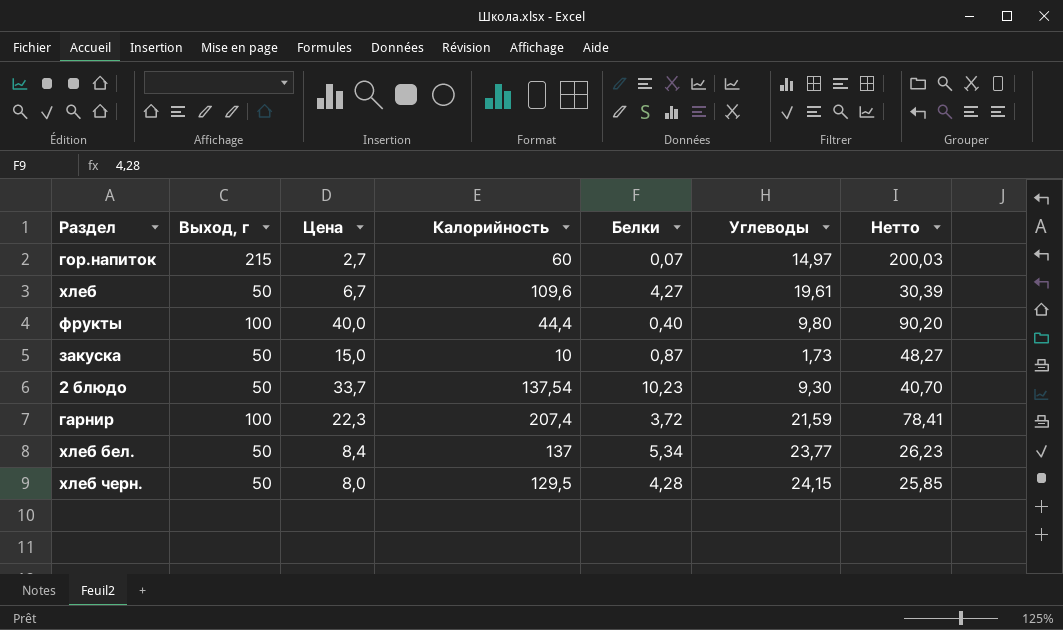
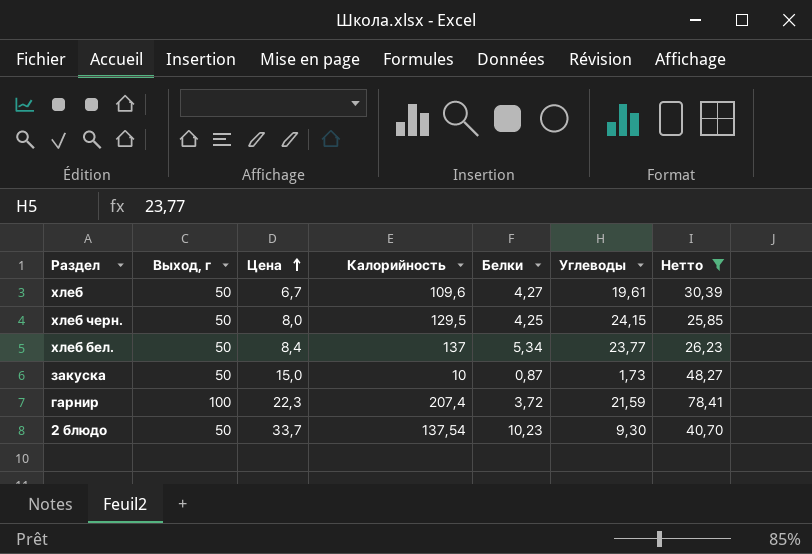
filter: none -> Нетто <= 78,41
row order: none -> Цена ascending
хлеб черн. | Белки: 4,28 -> 4,25

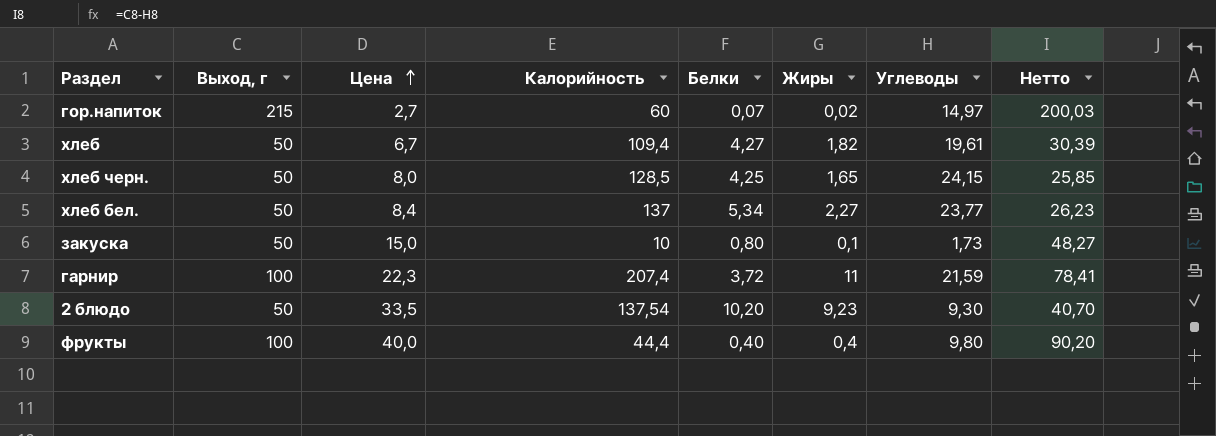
filter: Нетто <= 78,41 -> none
column Жиры | position: none -> 6
хлеб | Калорийность: 109,6 -> 109,4
хлеб черн. | Калорийность: 129,5 -> 128,5
закуска | Белки: 0,87 -> 0,80
2 блюдо | Цена: 33,7 -> 33,5
2 блюдо | Белки: 10,23 -> 10,20

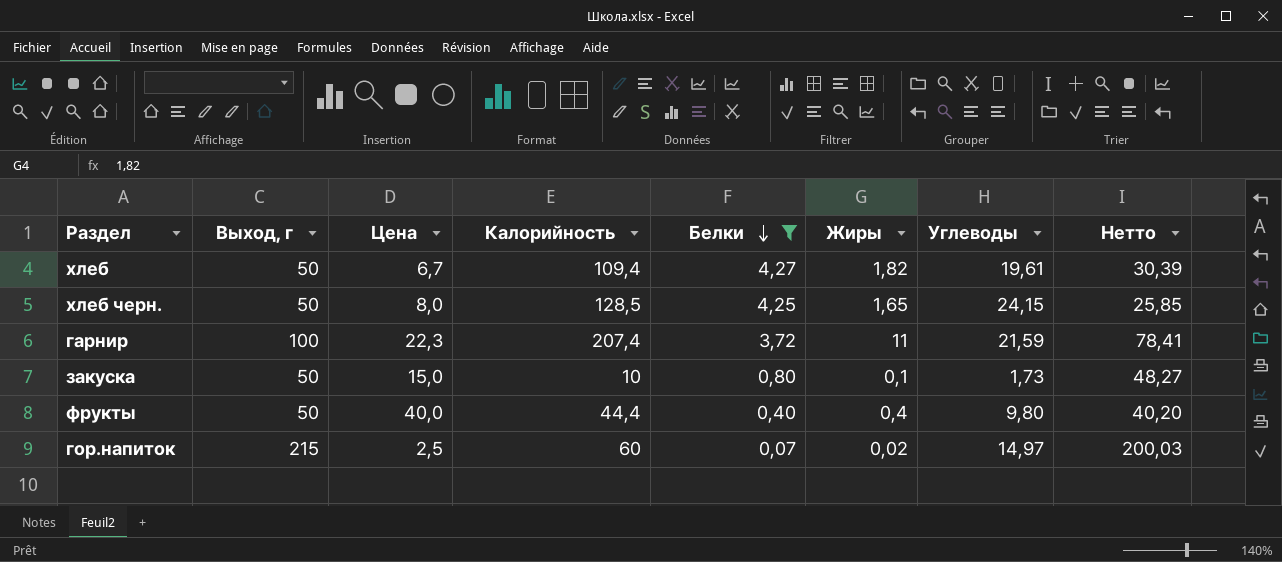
filter: none -> Белки <= 4,27
row order: Цена ascending -> Белки descending
фрукты | Выход, г: 100 -> 50
фрукты | Нетто: 90,20 -> 40,20
гор.напиток | Цена: 2,7 -> 2,5

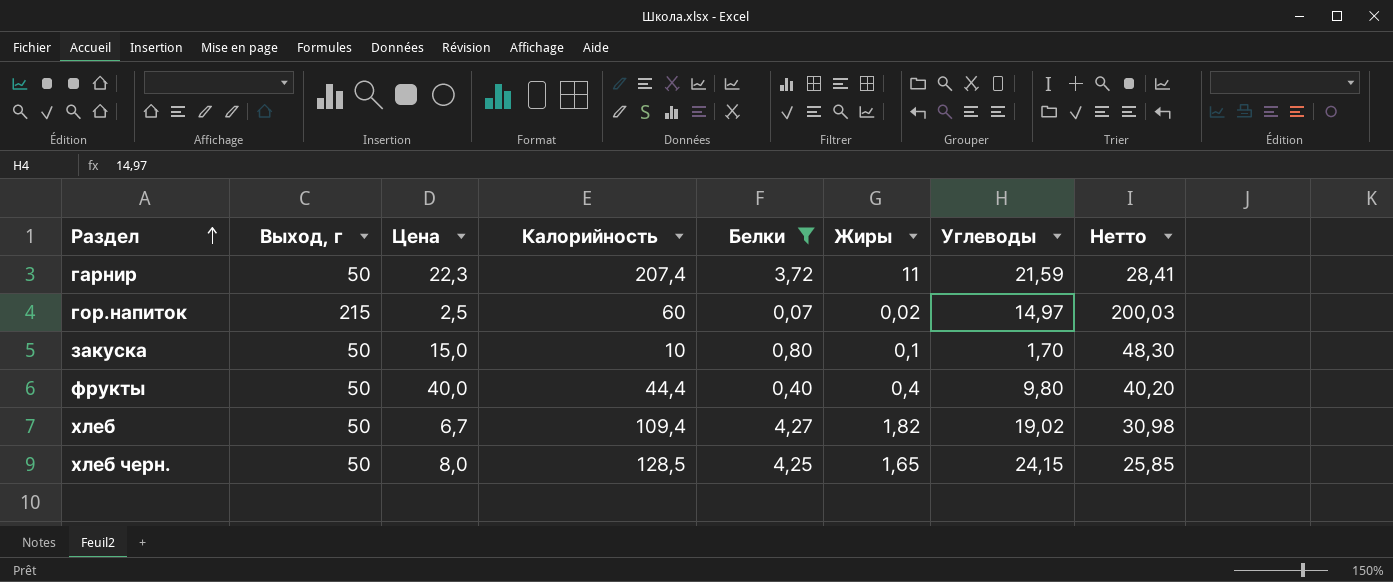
row order: Белки descending -> Раздел ascending
гарнир | Выход, г: 100 -> 50
гарнир | Нетто: 78,41 -> 28,41
закуска | Углеводы: 1,73 -> 1,70
закуска | Нетто: 48,27 -> 48,30
хлеб | Углеводы: 19,61 -> 19,02
хлеб | Нетто: 30,39 -> 30,98

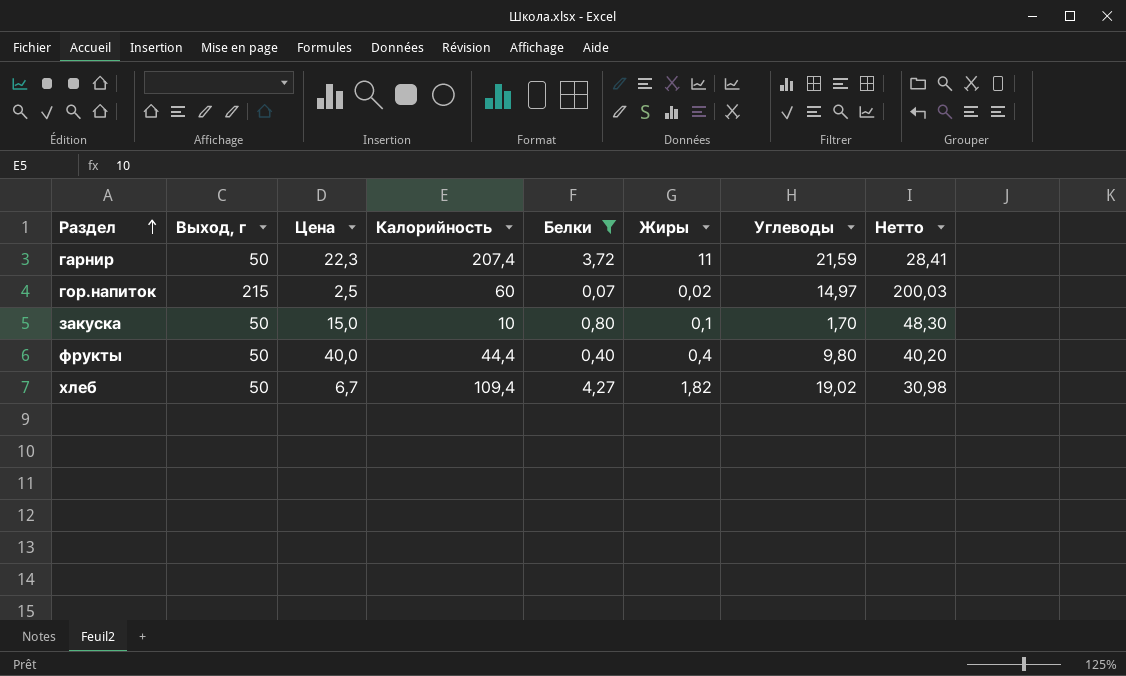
row хлеб черн.: 50 | 8,0 | 128,5 | 4,25 | 1,65 | 24,15 | 25,85 -> none

